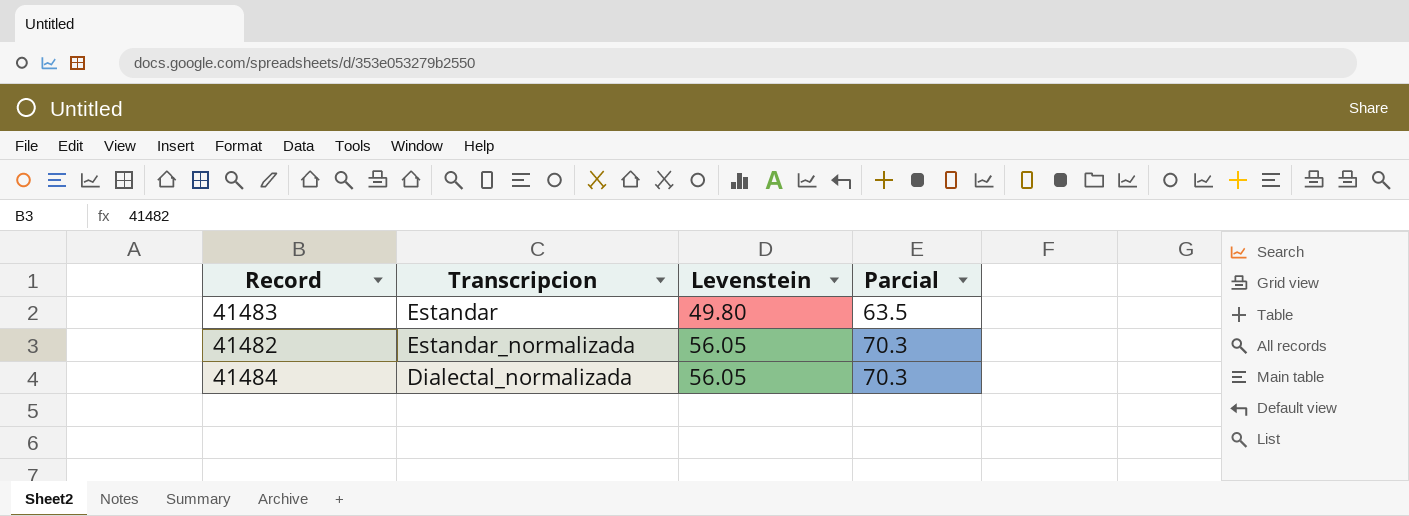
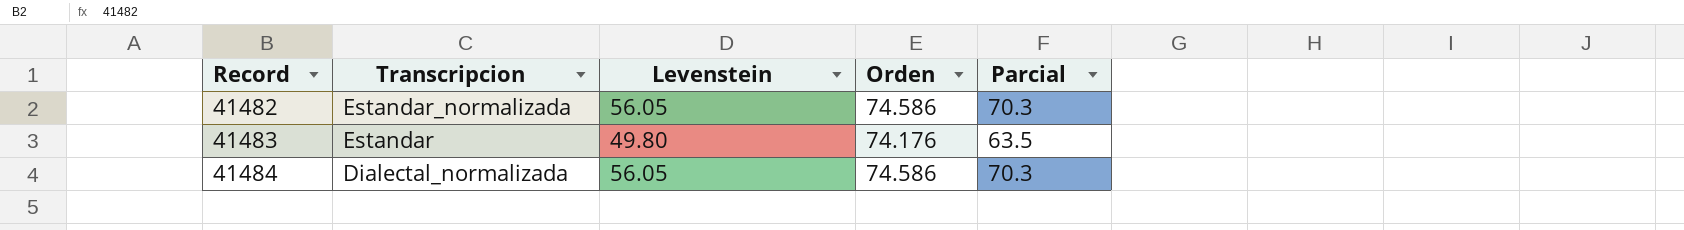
row order: Levenstein ascending -> Record ascending
column Orden | position: none -> 4

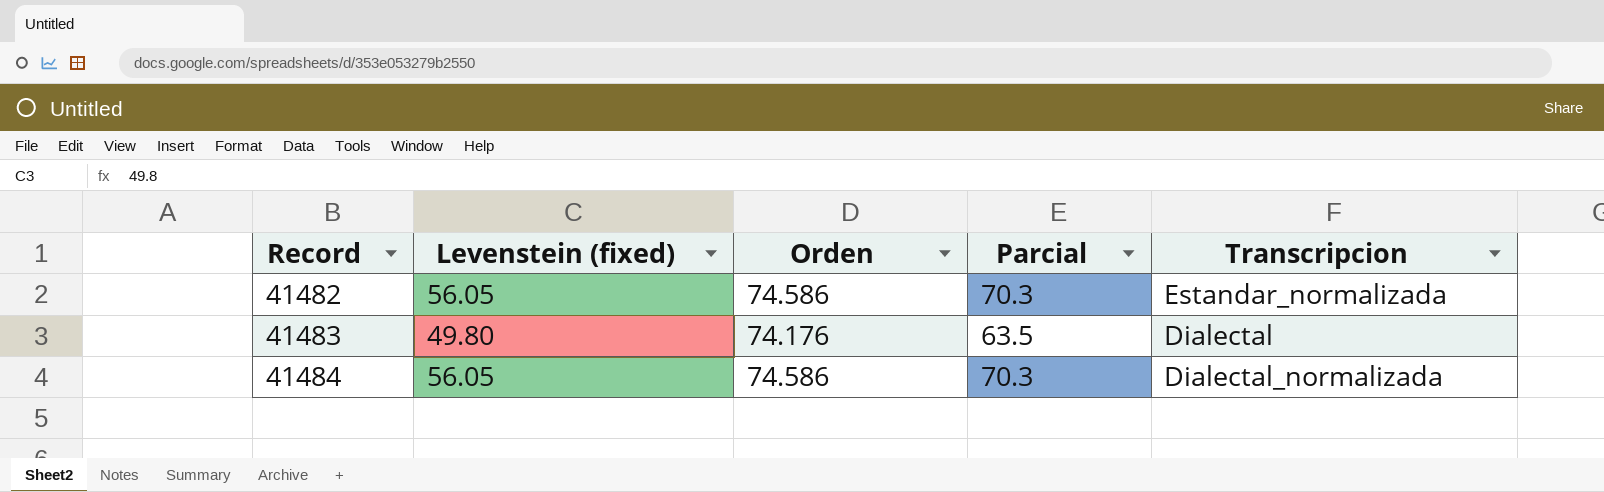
column name: Levenstein -> Levenstein (fixed)
column Transcripcion | position: 2 -> 5
41483 | Transcripcion: Estandar -> Dialectal

